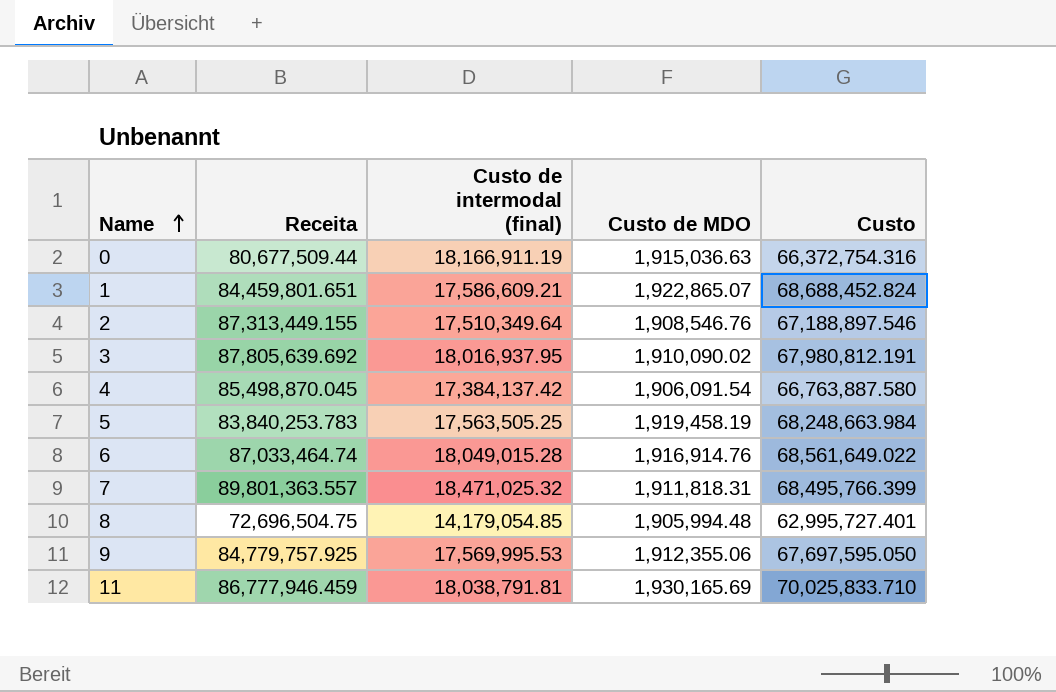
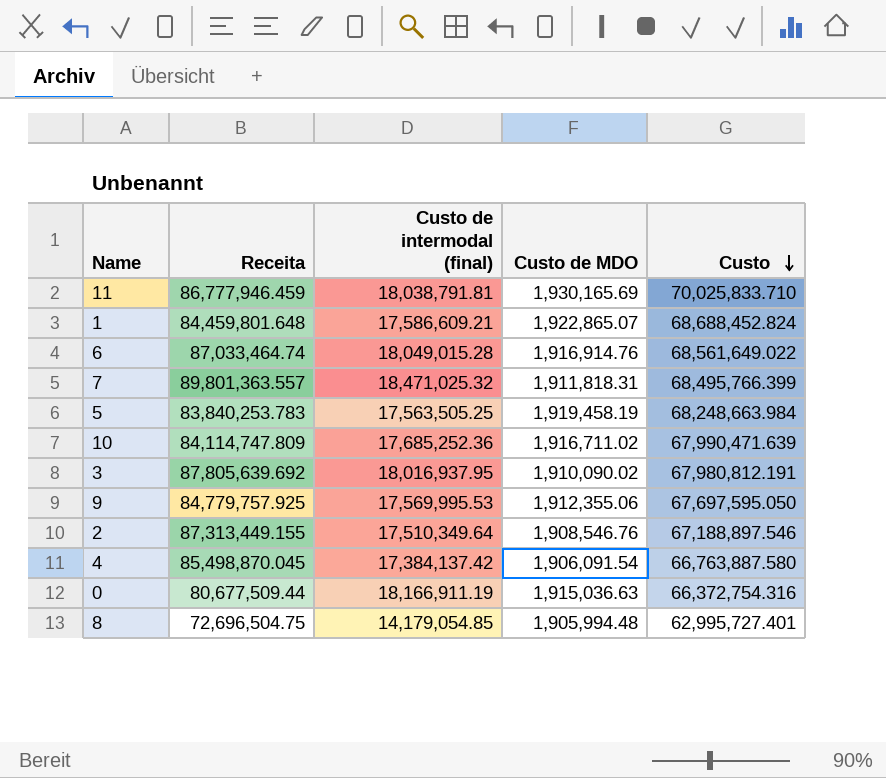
row order: Name ascending -> Custo descending
1 | Receita: 84,459,801.651 -> 84,459,801.648
row 10: none -> 84,114,747.809 | 17,685,252.36 | 1,916,711.02 | 67,990,471.639

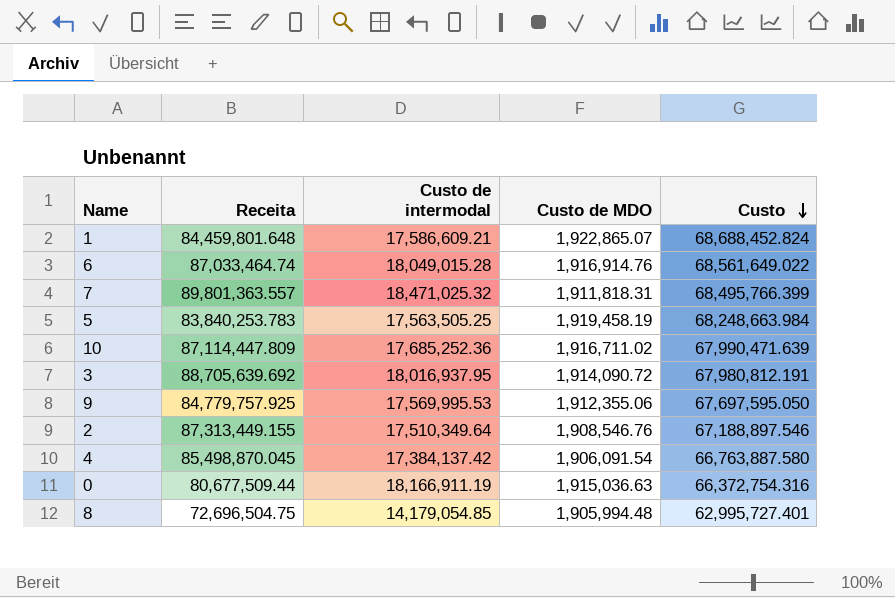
column name: Custo de intermodal (final) -> Custo de intermodal
row 11: 86,777,946.459 | 18,038,791.81 | 1,930,165.69 | 70,025,833.710 -> none
10 | Receita: 84,114,747.809 -> 87,114,447.809
3 | Receita: 87,805,639.692 -> 88,705,639.692
3 | Custo de MDO: 1,910,090.02 -> 1,914,090.72

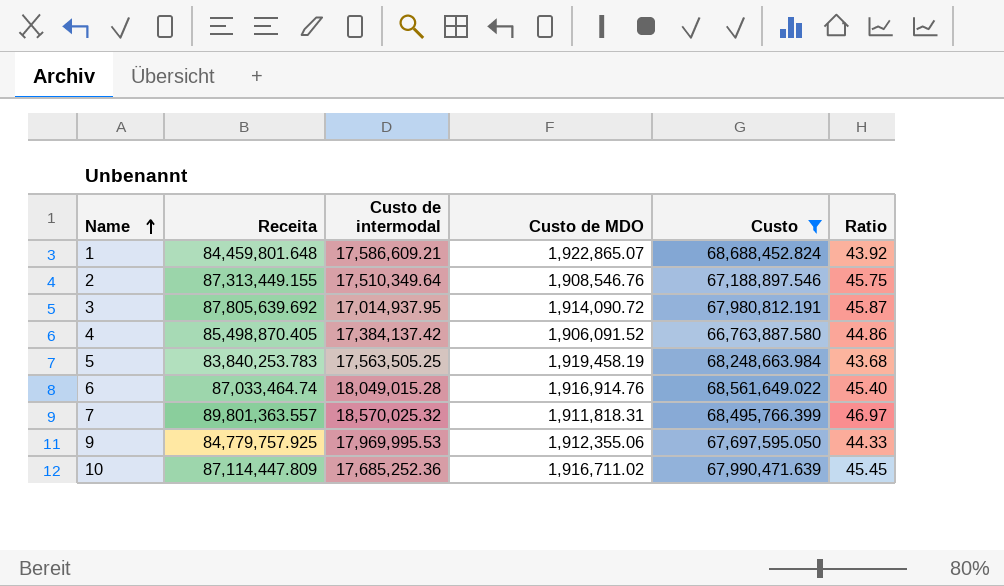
filter: none -> Custo >= 66,763,887.580
row order: Custo descending -> Name ascending
column Ratio | formula: none -> [Receita] / [Custo de MDO]
3 | Receita: 88,705,639.692 -> 87,805,639.692
3 | Custo de intermodal: 18,016,937.95 -> 17,014,937.95
4 | Receita: 85,498,870.045 -> 85,498,870.405
4 | Custo de MDO: 1,906,091.54 -> 1,906,091.52
7 | Custo de intermodal: 18,471,025.32 -> 18,570,025.32
9 | Custo de intermodal: 17,569,995.53 -> 17,969,995.53

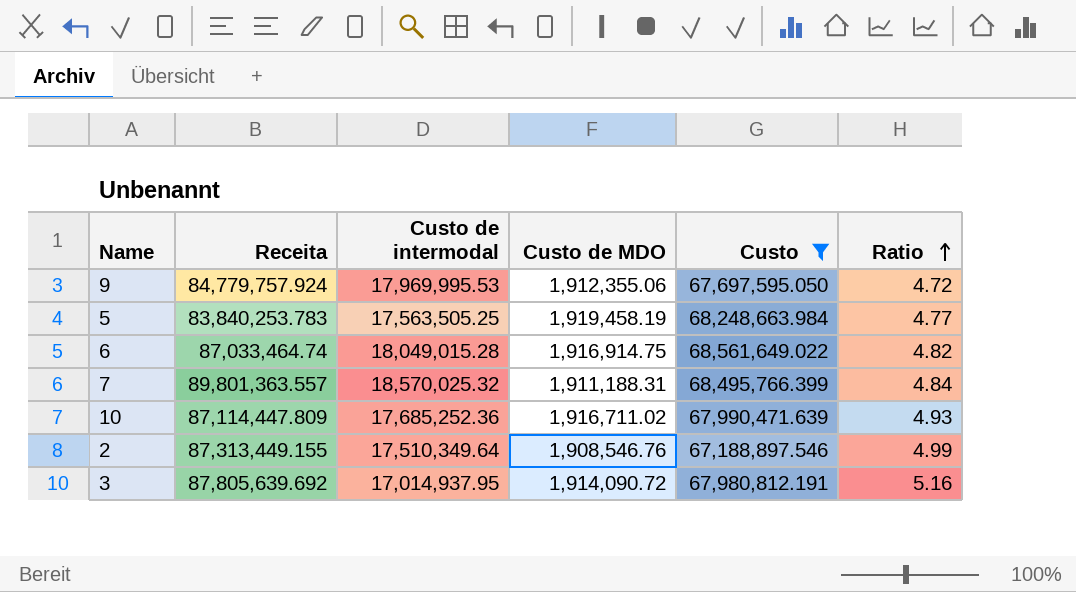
row order: Name ascending -> Ratio ascending
column Ratio | formula: [Receita] / [Custo de MDO] -> [Receita] / [Custo de intermodal]
row 1: 84,459,801.648 | 17,586,609.21 | 1,922,865.07 | 68,688,452.824 | 43.92 -> none
row 4: 85,498,870.405 | 17,384,137.42 | 1,906,091.52 | 66,763,887.580 | 44.86 -> none
9 | Receita: 84,779,757.925 -> 84,779,757.924
6 | Custo de MDO: 1,916,914.76 -> 1,916,914.75
7 | Custo de MDO: 1,911,818.31 -> 1,911,188.31

